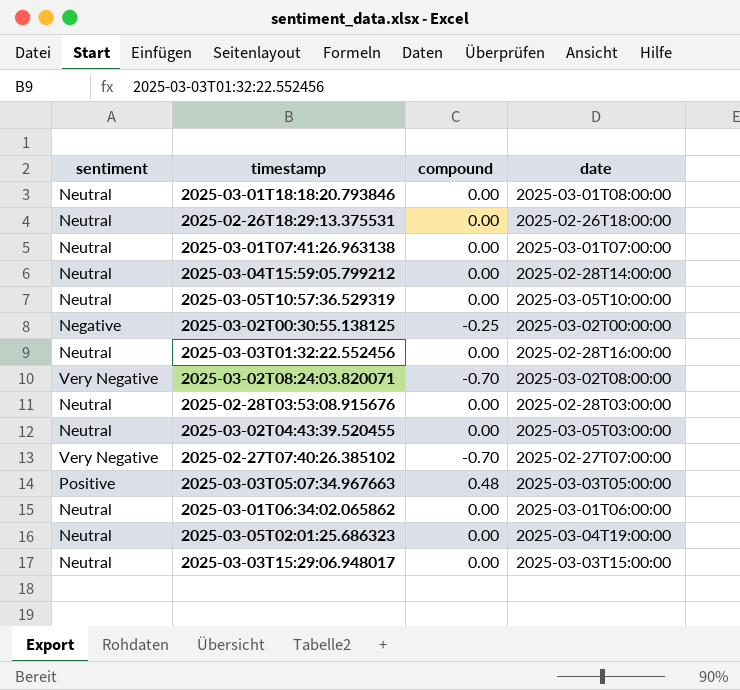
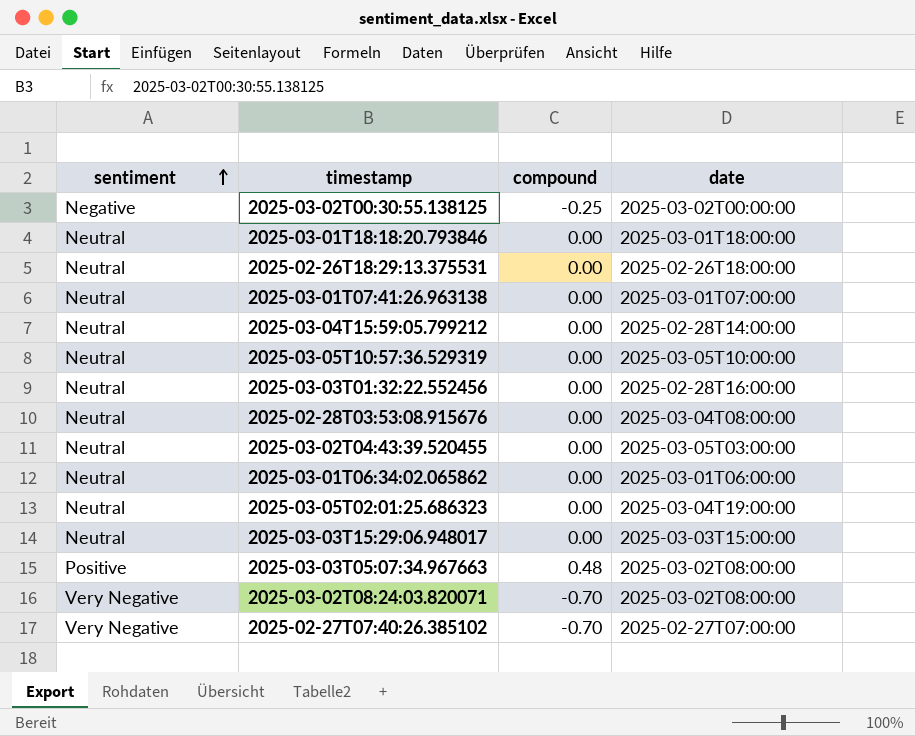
row order: none -> sentiment ascending
2025-03-01T18:18:20.793846 | date: 2025-03-01T08:00:00 -> 2025-03-01T18:00:00
2025-02-28T03:53:08.915676 | date: 2025-02-28T03:00:00 -> 2025-03-04T08:00:00
2025-03-03T05:07:34.967663 | date: 2025-03-03T05:00:00 -> 2025-03-02T08:00:00

